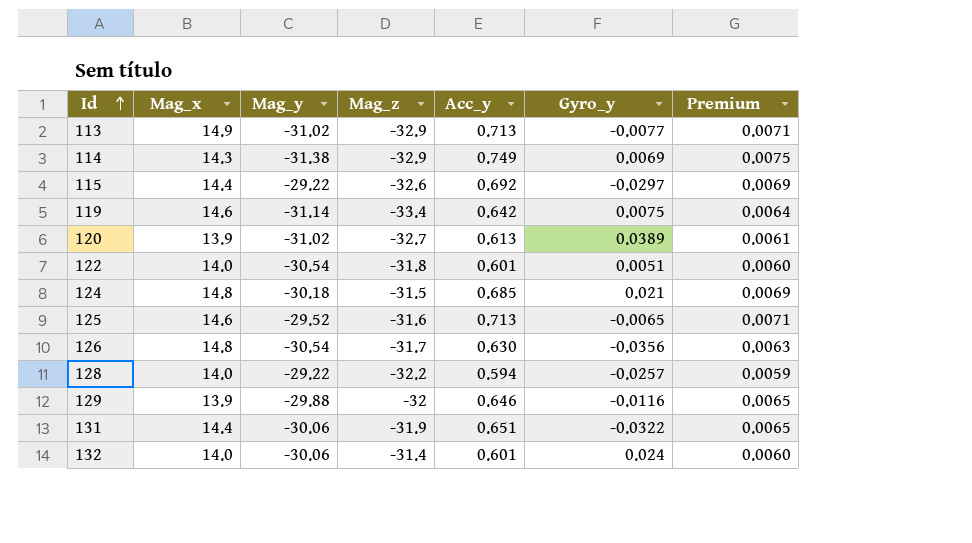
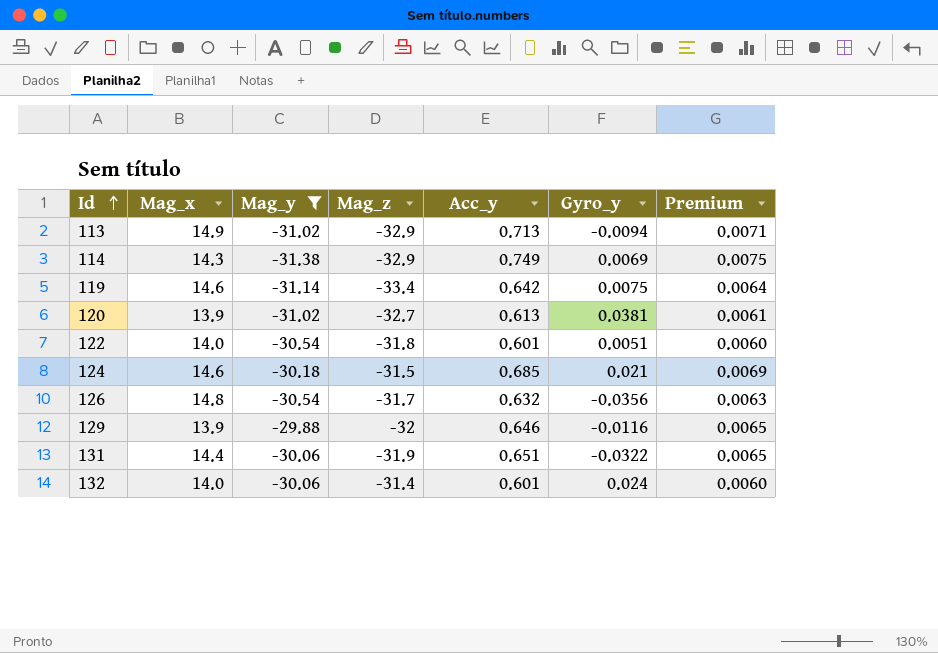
filter: none -> Mag_y <= -29.88
113 | Gyro_y: -0.0077 -> -0.0094
120 | Gyro_y: 0.0389 -> 0.0381
124 | Mag_x: 14.8 -> 14.6
126 | Acc_y: 0.630 -> 0.632

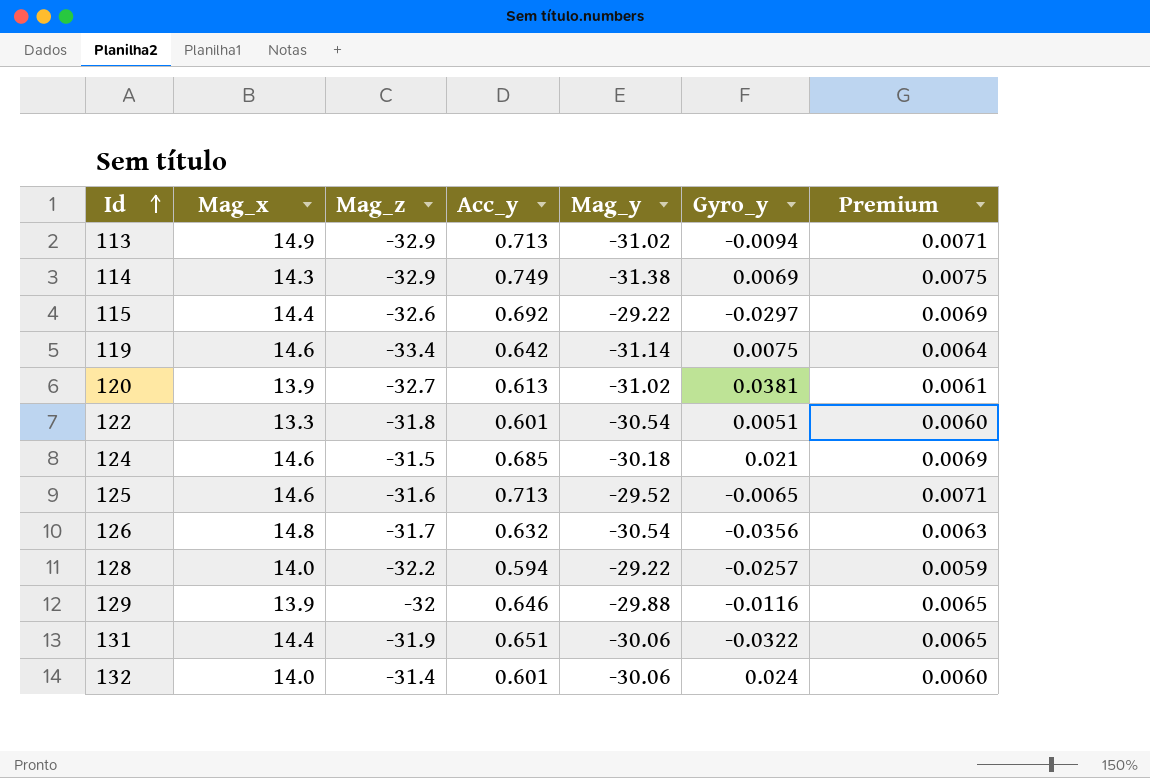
filter: Mag_y <= -29.88 -> none
column Mag_y | position: 3 -> 5
122 | Mag_x: 14.0 -> 13.3

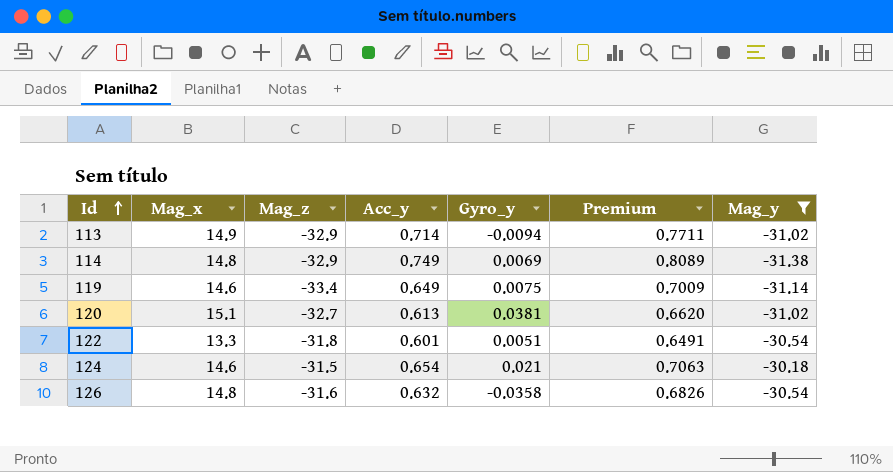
filter: none -> Mag_y <= -30.18
column Premium | formula: [Acc_y] * 0.01 -> [Acc_y] * 1.08
column Mag_y | position: 5 -> 7
113 | Acc_y: 0.713 -> 0.714
114 | Mag_x: 14.3 -> 14.8
119 | Acc_y: 0.642 -> 0.649
120 | Mag_x: 13.9 -> 15.1
124 | Acc_y: 0.685 -> 0.654
126 | Mag_z: -31.7 -> -31.6
126 | Gyro_y: -0.0356 -> -0.0358

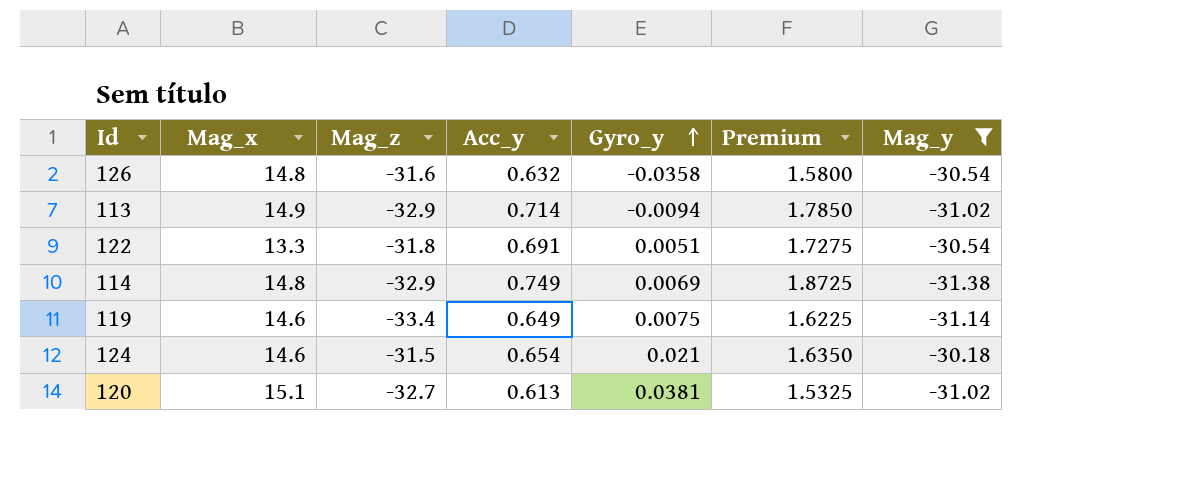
row order: Id ascending -> Gyro_y ascending
column Premium | formula: [Acc_y] * 1.08 -> [Acc_y] * 2.5
122 | Acc_y: 0.601 -> 0.691

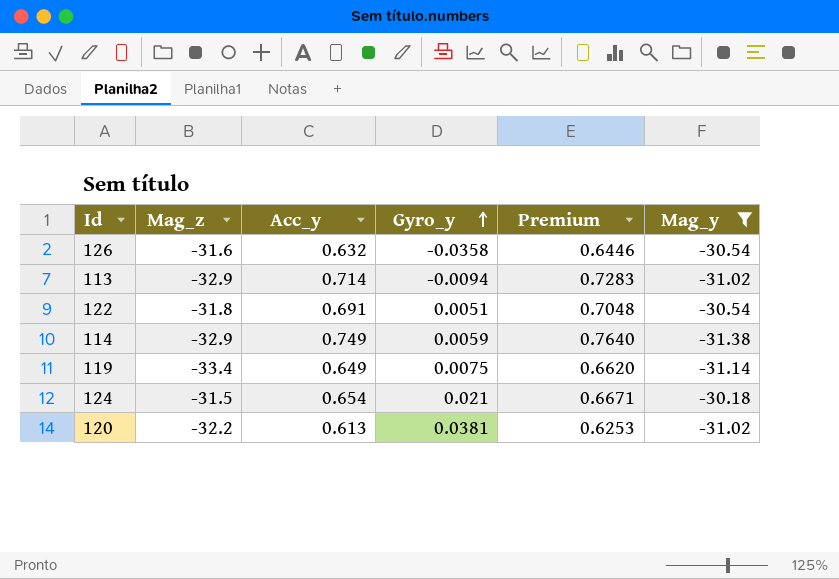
column Mag_x | position: 2 -> none
column Premium | formula: [Acc_y] * 2.5 -> [Acc_y] * 1.02
114 | Gyro_y: 0.0069 -> 0.0059
120 | Mag_z: -32.7 -> -32.2

